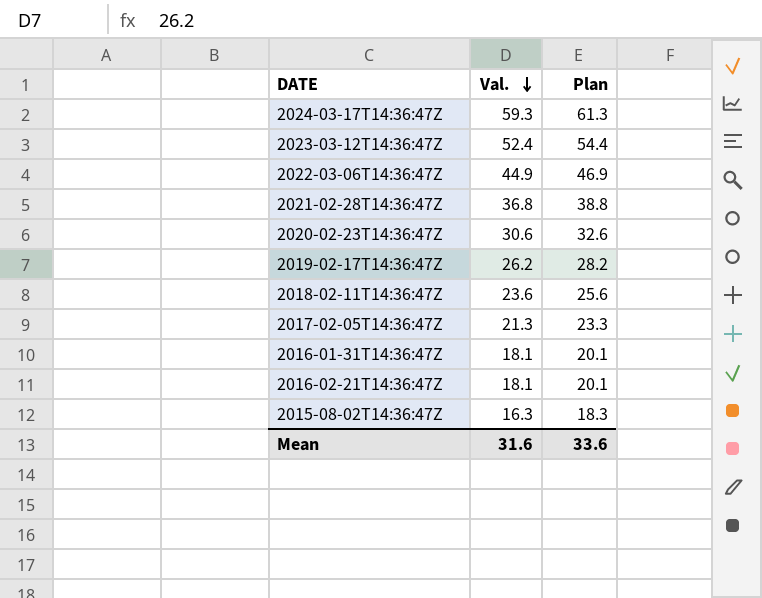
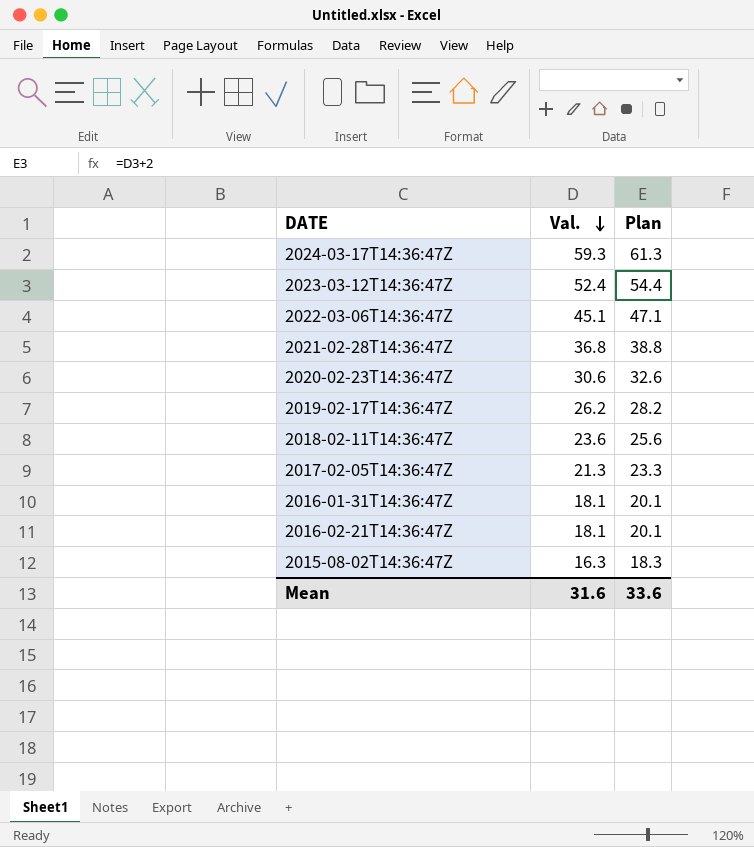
2022-03-06T14:36:47Z | Val.: 44.9 -> 45.1
2022-03-06T14:36:47Z | Plan: 46.9 -> 47.1

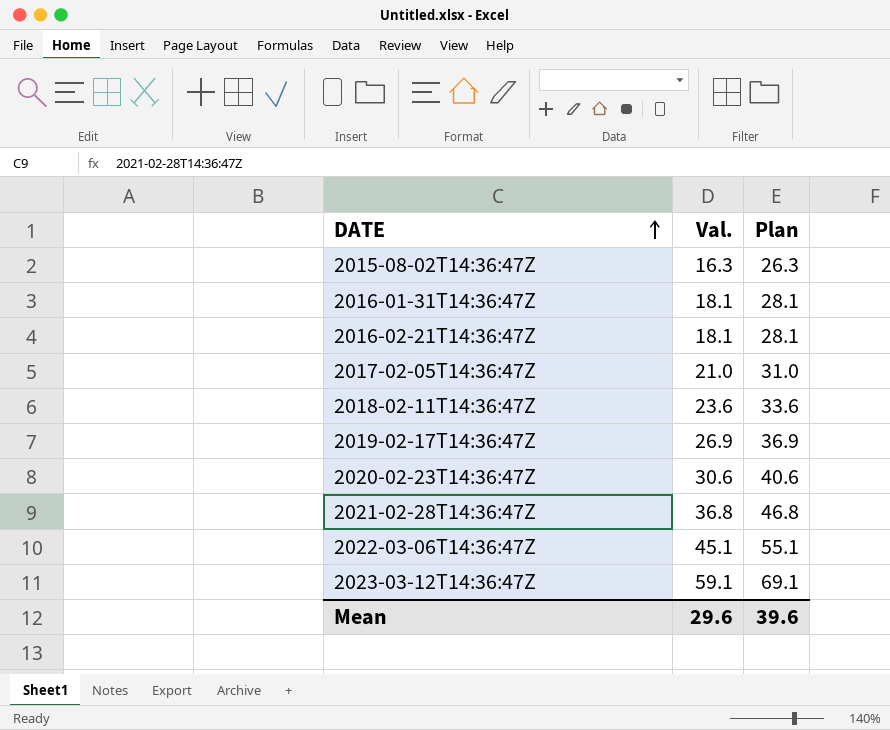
row order: Val. descending -> DATE ascending
column Plan | formula: [Val.] + 2 -> [Val.] + 10
row 2024-03-17T14:36:47Z: 59.3 | 61.3 -> none
2017-02-05T14:36:47Z | Val.: 21.3 -> 21.0
2019-02-17T14:36:47Z | Val.: 26.2 -> 26.9
2023-03-12T14:36:47Z | Val.: 52.4 -> 59.1
Mean | Val.: 31.6 -> 29.6
Mean | Plan: 33.6 -> 39.6

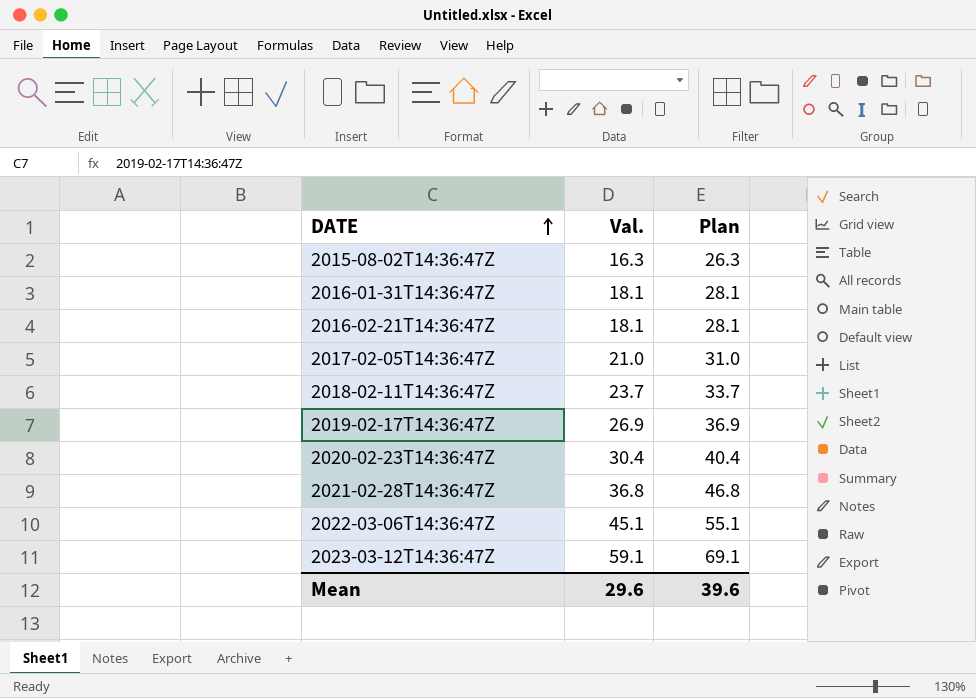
2018-02-11T14:36:47Z | Val.: 23.6 -> 23.7
2018-02-11T14:36:47Z | Plan: 33.6 -> 33.7
2020-02-23T14:36:47Z | Val.: 30.6 -> 30.4
2020-02-23T14:36:47Z | Plan: 40.6 -> 40.4

